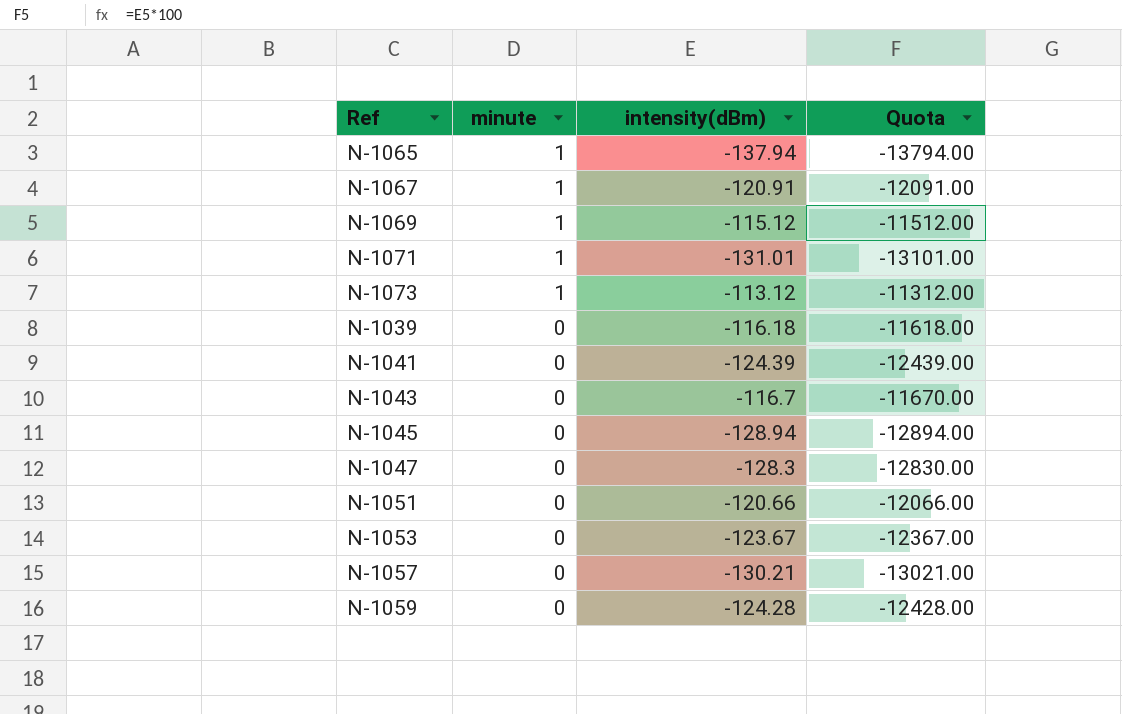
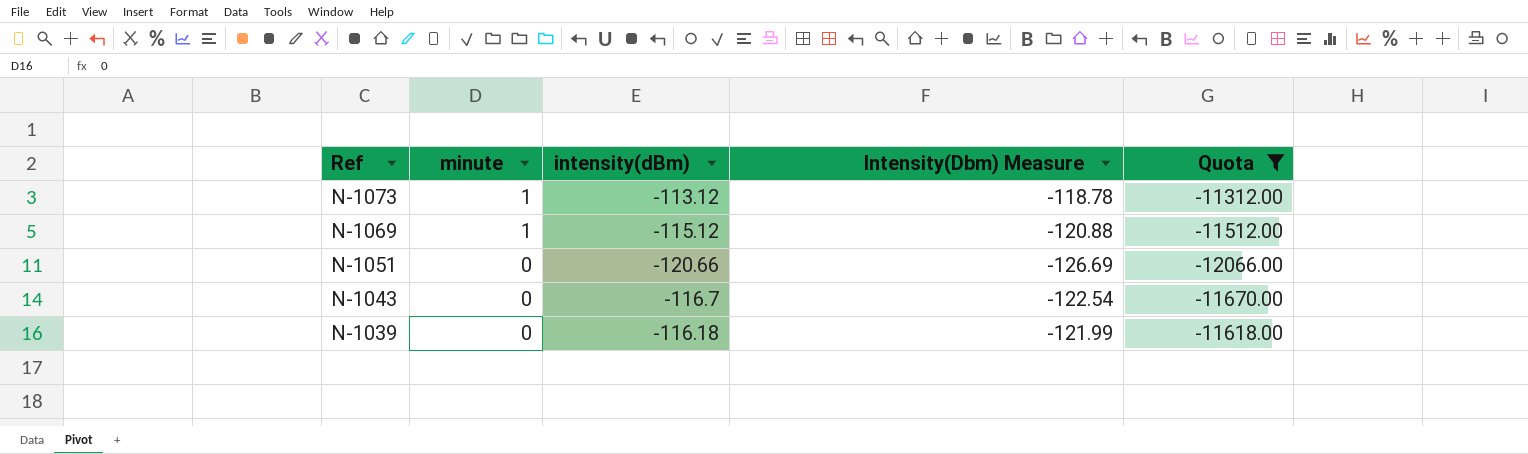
filter: none -> Quota >= -12066.00
row order: minute descending -> Ref descending
column Intensity(Dbm) Measure | formula: none -> [intensity(dBm)] * 1.05

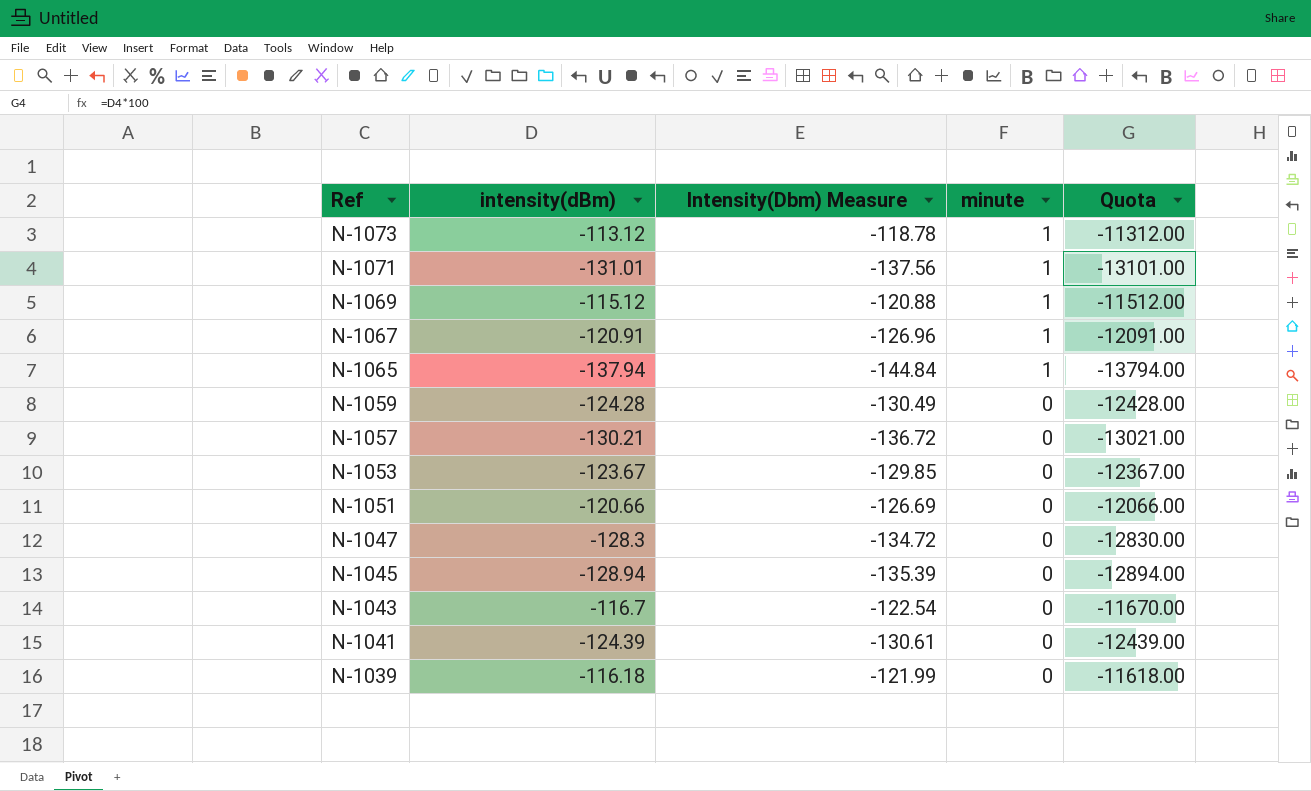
filter: Quota >= -12066.00 -> none
column minute | position: 2 -> 4

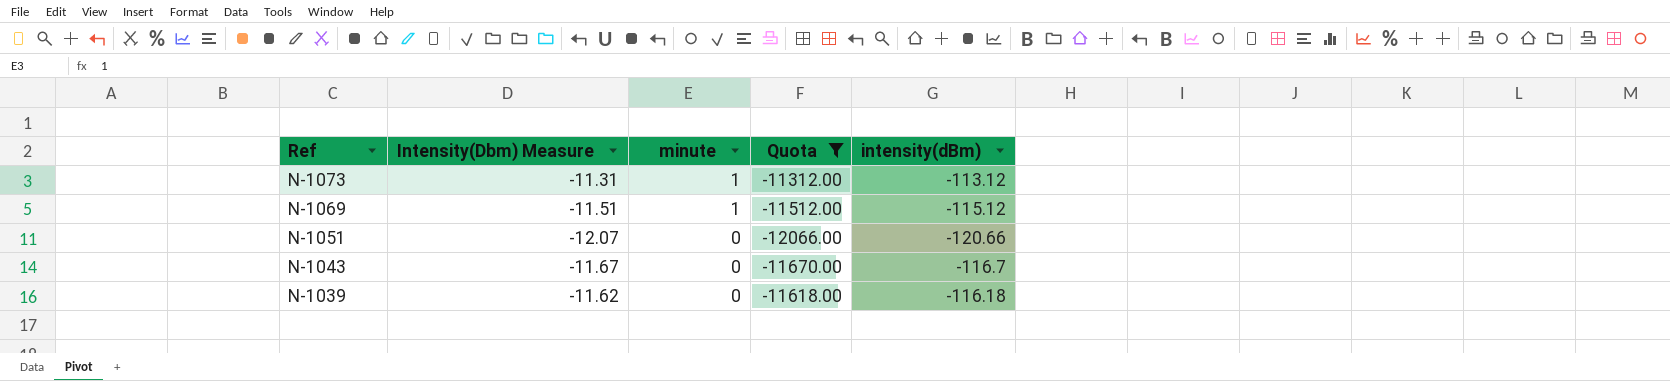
filter: none -> Quota >= -12066.00
column Intensity(Dbm) Measure | formula: [intensity(dBm)] * 1.05 -> [intensity(dBm)] * 0.1
column intensity(dBm) | position: 2 -> 5

